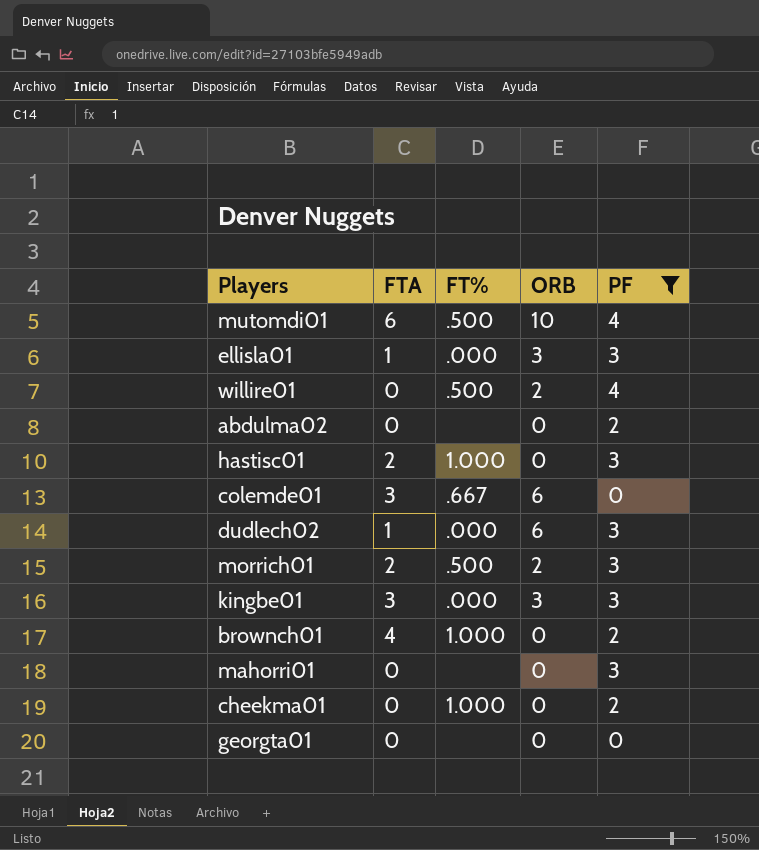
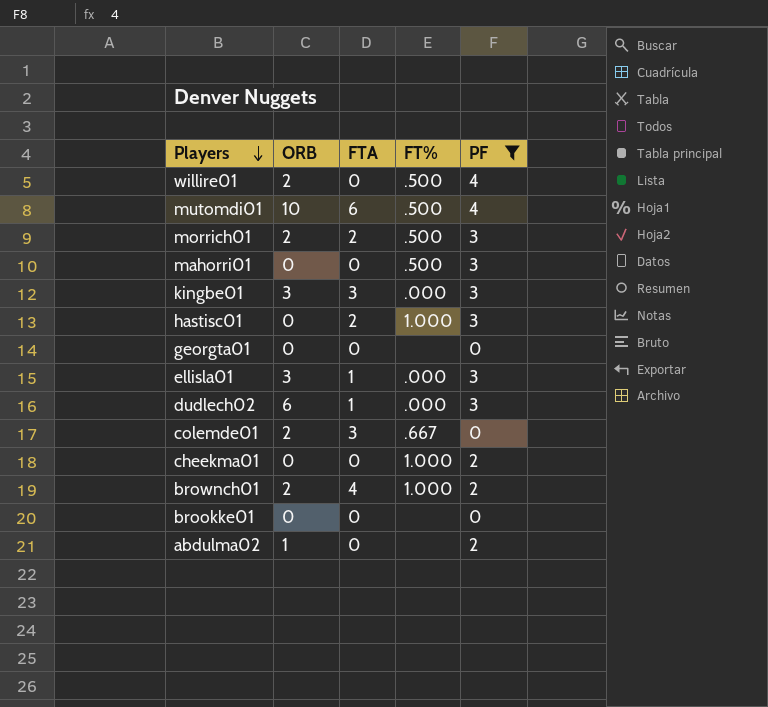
row order: none -> Players descending
column ORB | position: 4 -> 2
mahorri01 | FT%: none -> .500
colemde01 | ORB: 6 -> 2
brownch01 | ORB: 0 -> 2
row brookke01: none -> 0 | 0 | none | 0
abdulma02 | ORB: 0 -> 1

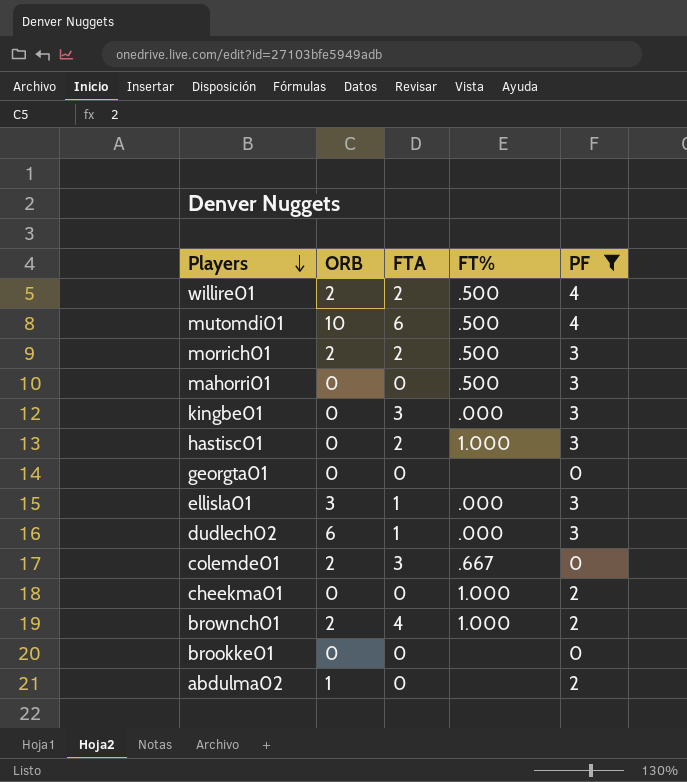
willire01 | FTA: 0 -> 2
kingbe01 | ORB: 3 -> 0

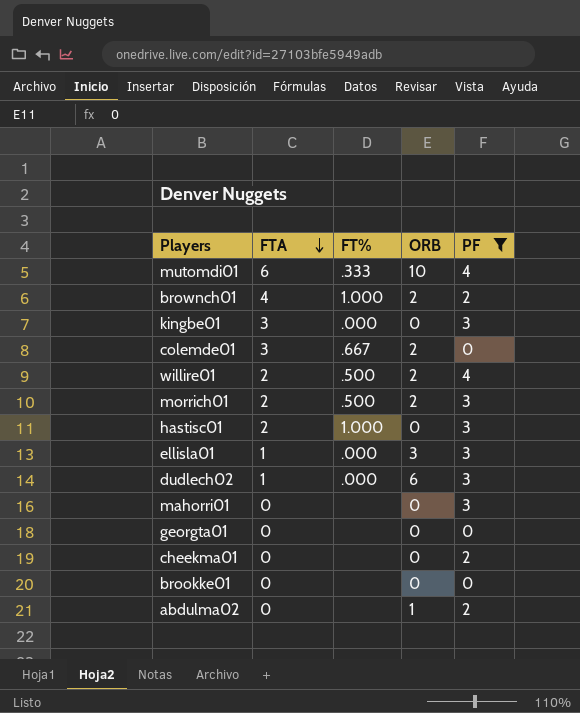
row order: Players descending -> FTA descending
column ORB | position: 2 -> 4
mutomdi01 | FT%: .500 -> .333
mahorri01 | FT%: .500 -> none
cheekma01 | FT%: 1.000 -> none

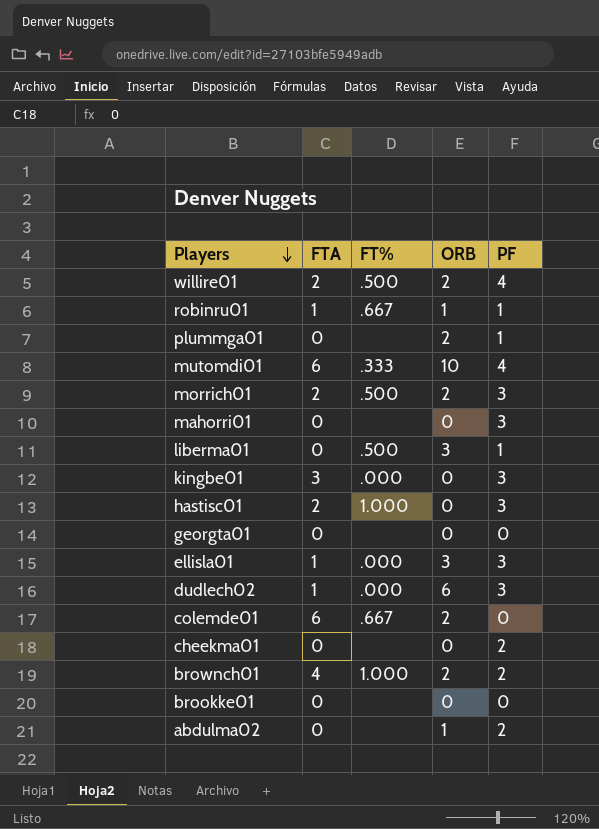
filter: PF != 1 -> none
row order: FTA descending -> Players descending
colemde01 | FTA: 3 -> 6

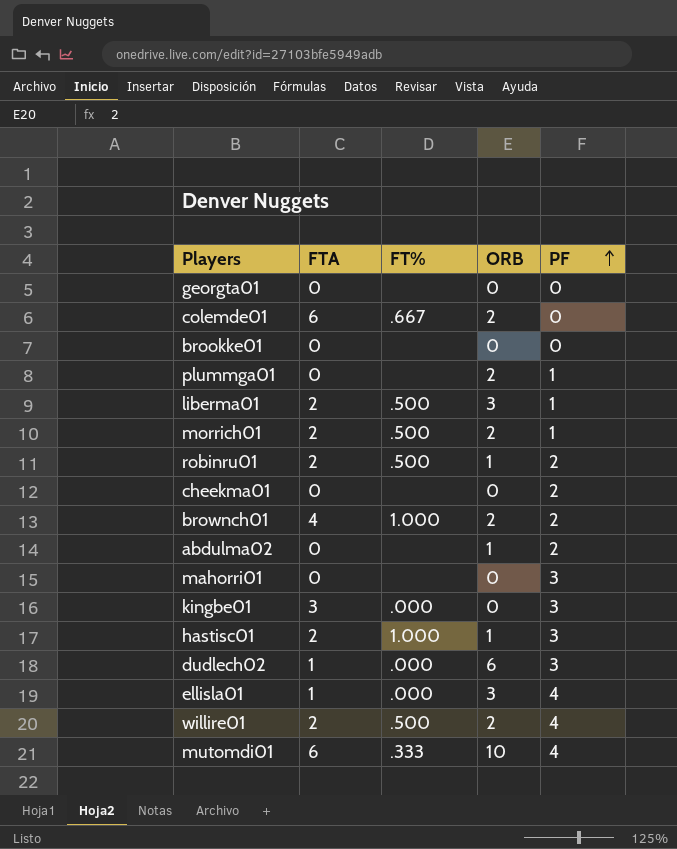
row order: Players descending -> PF ascending
liberma01 | FTA: 0 -> 2
morrich01 | PF: 3 -> 1
robinru01 | FTA: 1 -> 2
robinru01 | FT%: .667 -> .500
robinru01 | PF: 1 -> 2
hastisc01 | ORB: 0 -> 1
ellisla01 | PF: 3 -> 4

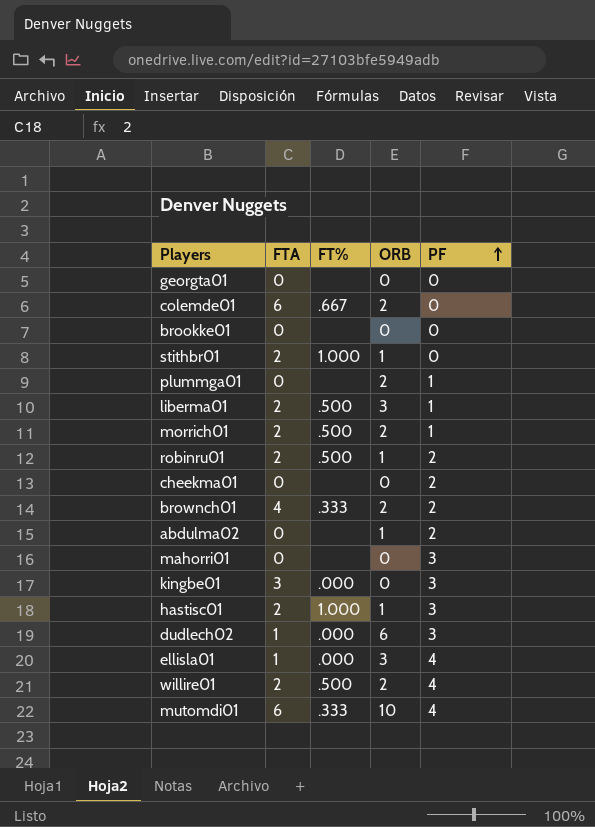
row stithbr01: none -> 2 | 1.000 | 1 | 0
brownch01 | FT%: 1.000 -> .333

